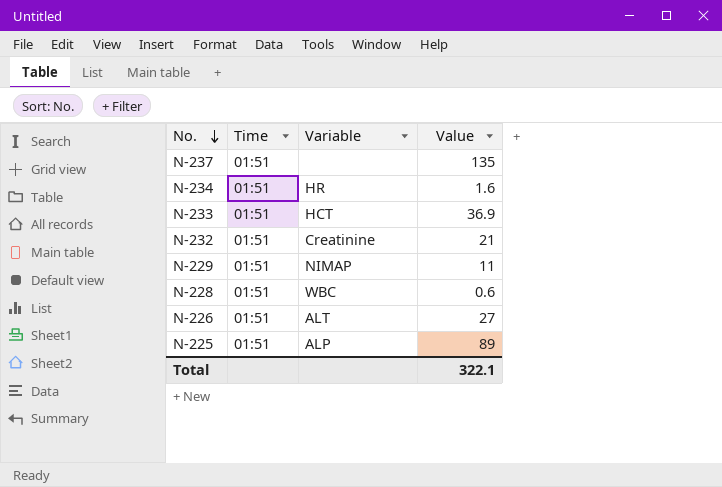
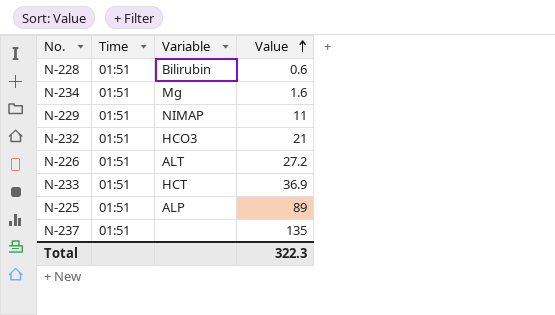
row order: No. descending -> Value ascending
N-228 | Variable: WBC -> Bilirubin
N-234 | Variable: HR -> Mg
N-232 | Variable: Creatinine -> HCO3
N-226 | Value: 27 -> 27.2
Total | Value: 322.1 -> 322.3

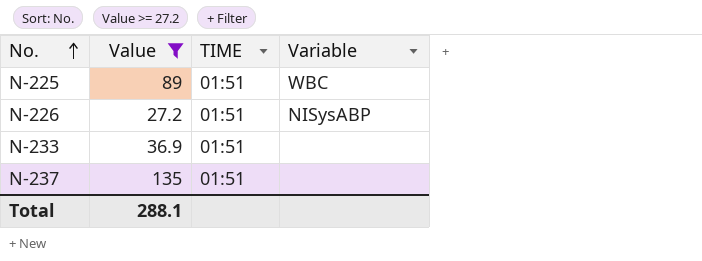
filter: none -> Value >= 27.2
row order: Value ascending -> No. ascending
column Value | position: 4 -> 2
column name: Time -> TIME
N-225 | Variable: ALP -> WBC
N-226 | Variable: ALT -> NISysABP
N-233 | Variable: HCT -> none
Total | Value: 322.3 -> 288.1

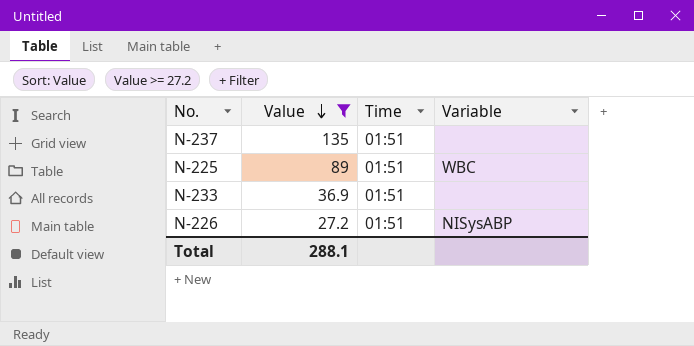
row order: No. ascending -> Value descending
column name: TIME -> Time

